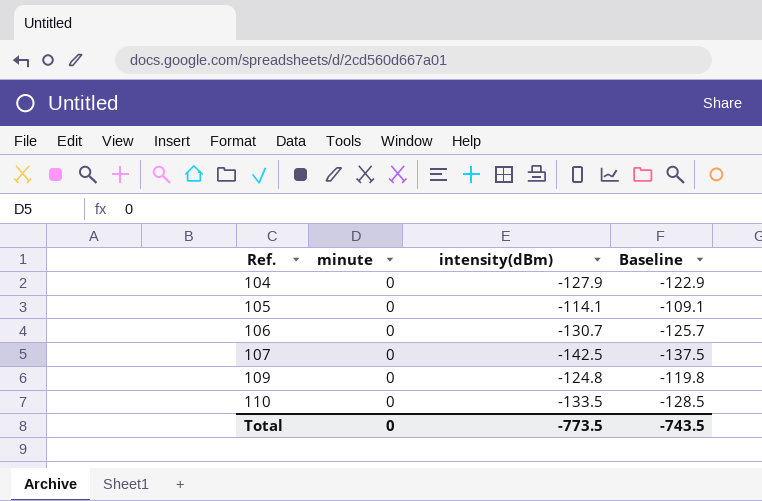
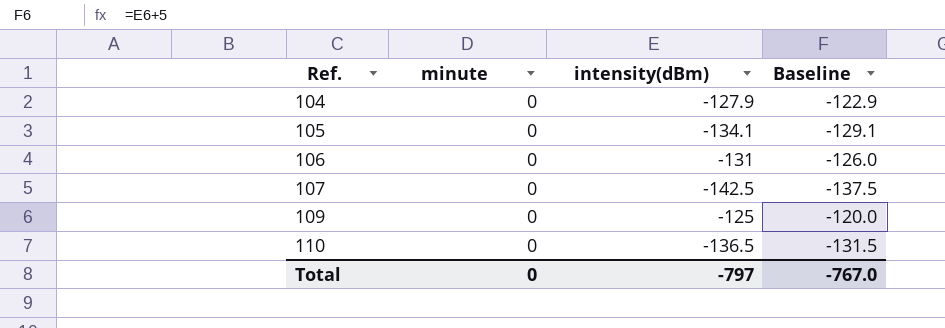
105 | intensity(dBm): -114.1 -> -134.1
105 | Baseline: -109.1 -> -129.1
106 | intensity(dBm): -130.7 -> -131
106 | Baseline: -125.7 -> -126.0
109 | intensity(dBm): -124.8 -> -125
109 | Baseline: -119.8 -> -120.0
110 | intensity(dBm): -133.5 -> -136.5
110 | Baseline: -128.5 -> -131.5
Total | intensity(dBm): -773.5 -> -797
Total | Baseline: -743.5 -> -767.0

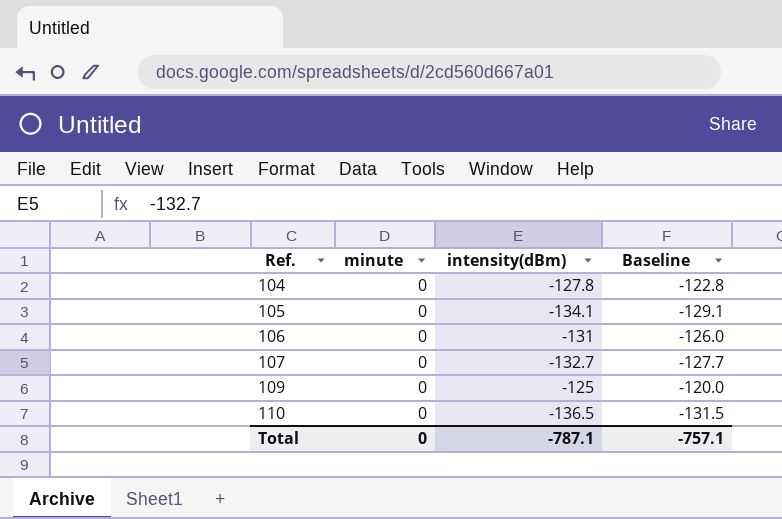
104 | intensity(dBm): -127.9 -> -127.8
104 | Baseline: -122.9 -> -122.8
107 | intensity(dBm): -142.5 -> -132.7
107 | Baseline: -137.5 -> -127.7
Total | intensity(dBm): -797 -> -787.1
Total | Baseline: -767.0 -> -757.1

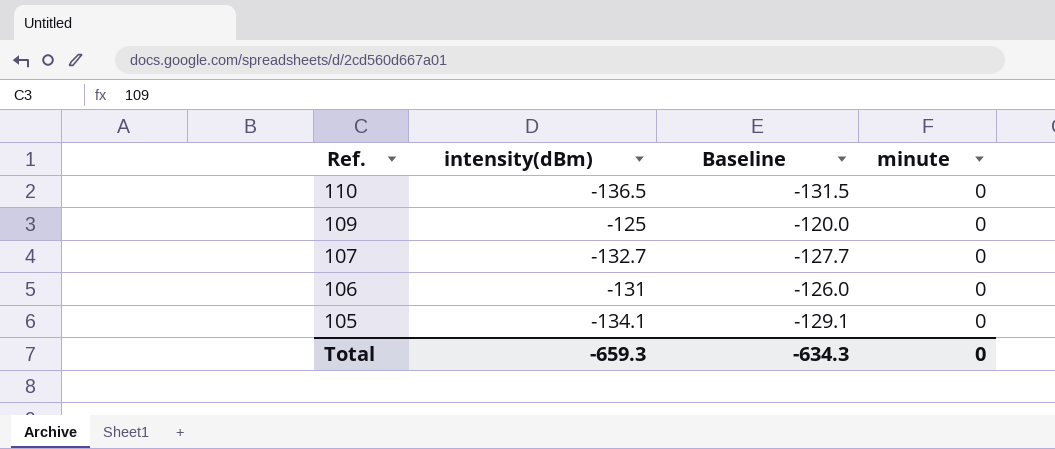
row order: Ref. ascending -> Ref. descending
column minute | position: 2 -> 4
row 104: 0 | -127.8 | -122.8 -> none
Total | intensity(dBm): -787.1 -> -659.3
Total | Baseline: -757.1 -> -634.3

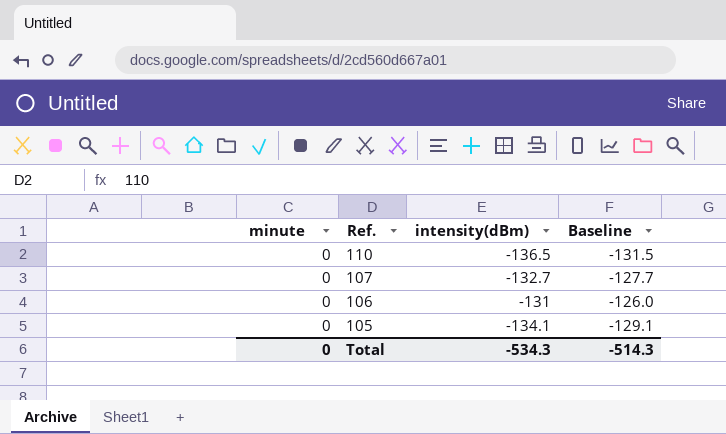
column minute | position: 4 -> 1
row 109: -125 | -120.0 | 0 -> none
Total | intensity(dBm): -659.3 -> -534.3
Total | Baseline: -634.3 -> -514.3

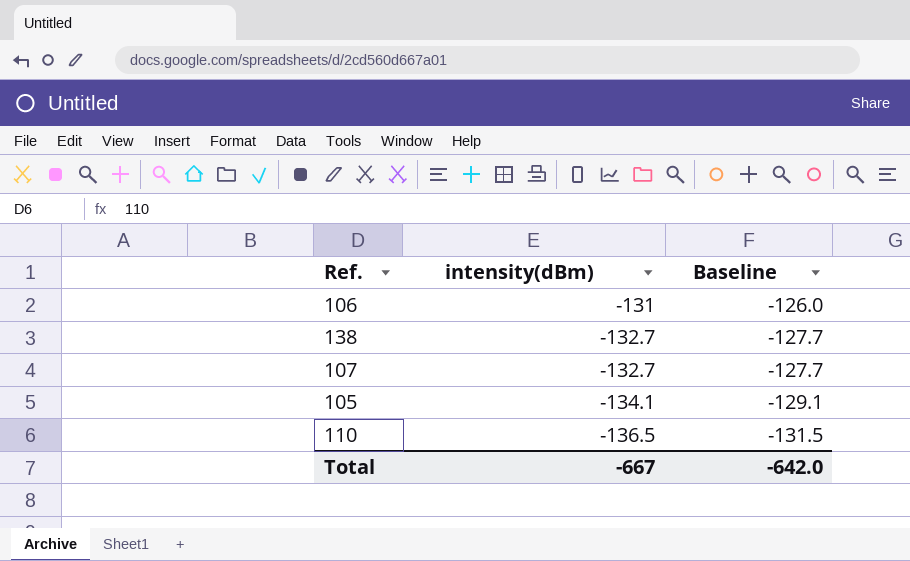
row order: Ref. descending -> intensity(dBm) descending
column minute | position: 1 -> none
row 138: none -> -132.7 | -127.7
Total | intensity(dBm): -534.3 -> -667
Total | Baseline: -514.3 -> -642.0

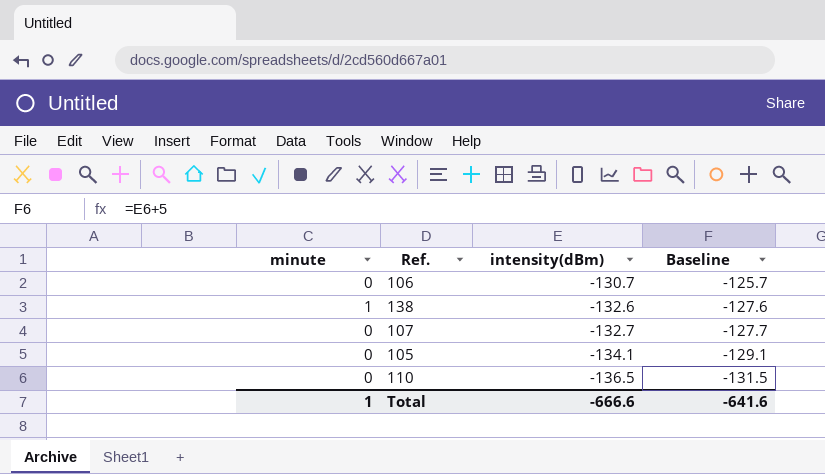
column minute | position: none -> 1
106 | intensity(dBm): -131 -> -130.7
106 | Baseline: -126.0 -> -125.7
138 | intensity(dBm): -132.7 -> -132.6
138 | Baseline: -127.7 -> -127.6
Total | intensity(dBm): -667 -> -666.6
Total | Baseline: -642.0 -> -641.6

